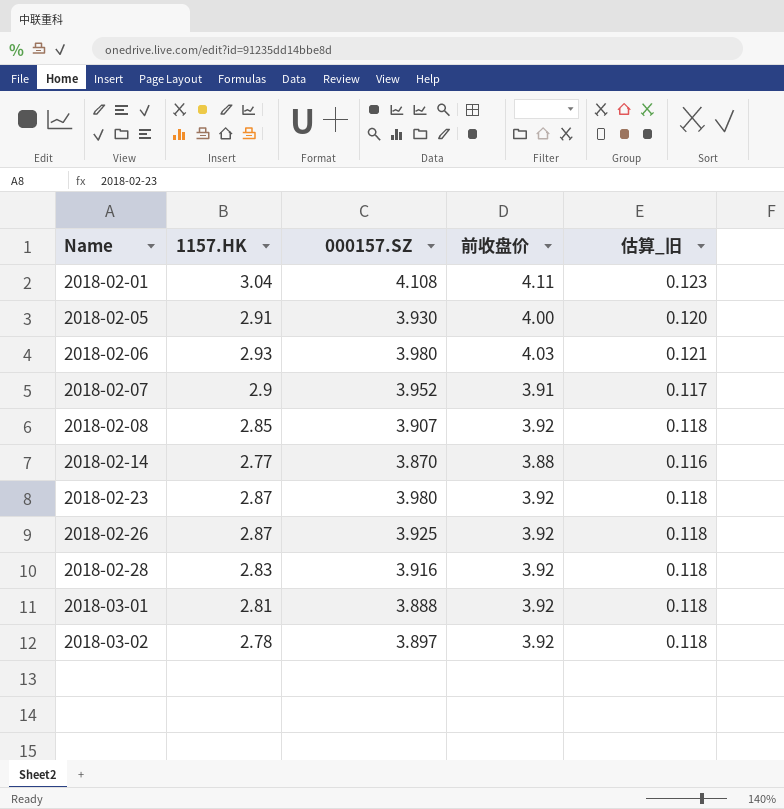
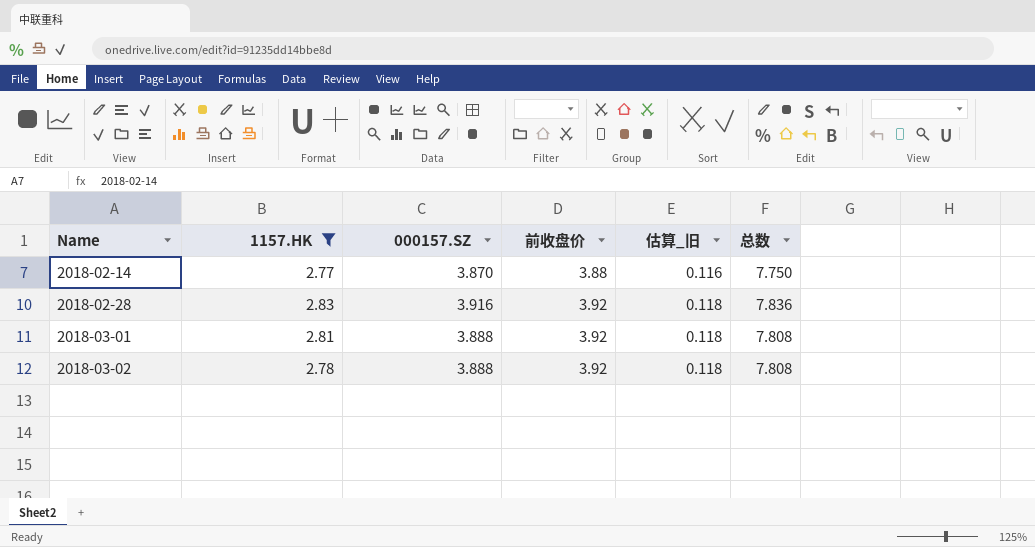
filter: none -> 1157.HK <= 2.83
column 总数 | formula: none -> [000157.SZ] + [前收盘价]
2018-03-02 | 000157.SZ: 3.897 -> 3.888

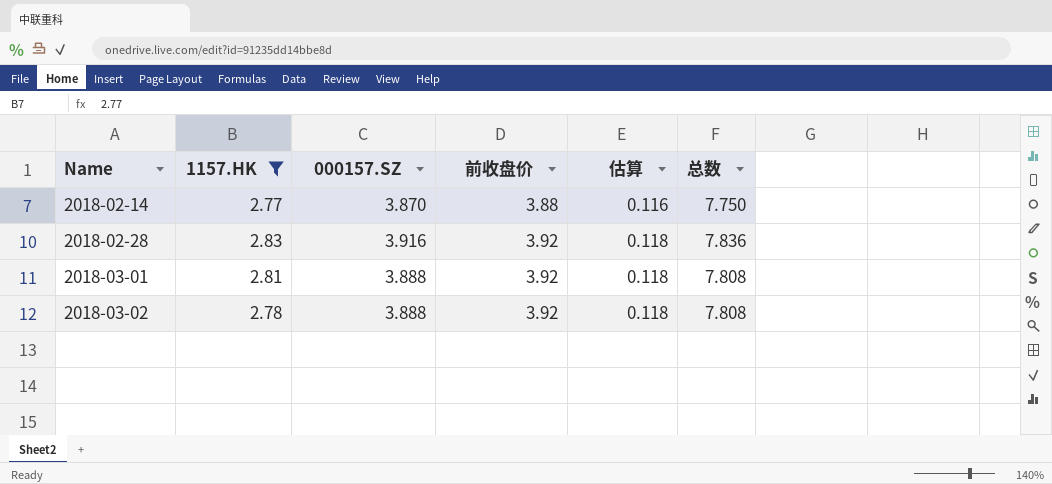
column name: 估算_旧 -> 估算

